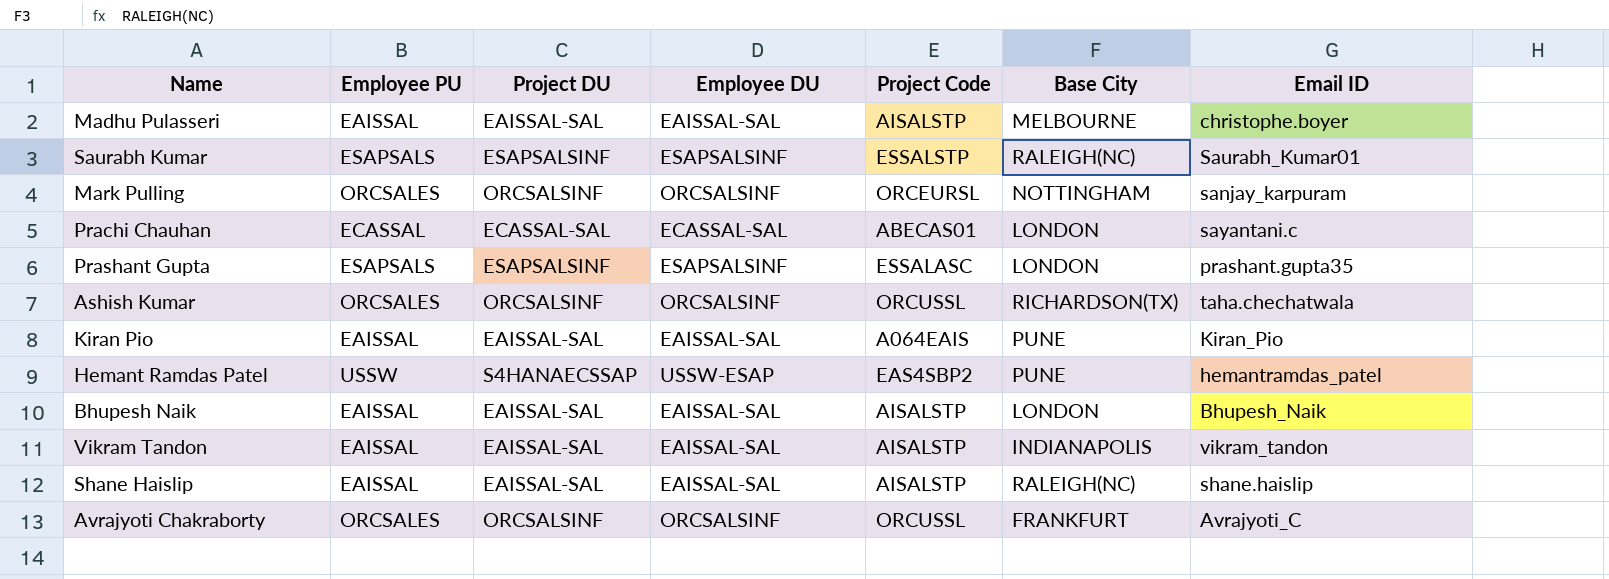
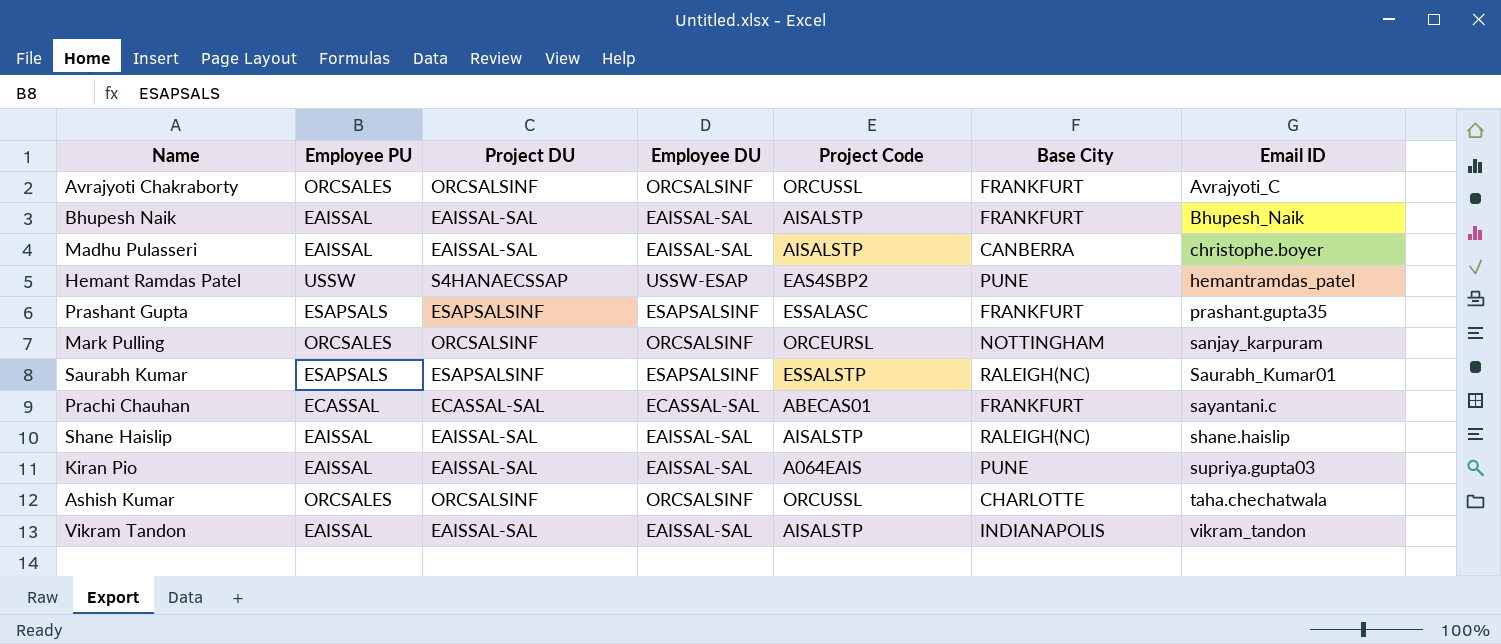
row order: none -> Email ID ascending
Bhupesh Naik | Base City: LONDON -> FRANKFURT
Madhu Pulasseri | Base City: MELBOURNE -> CANBERRA
Prashant Gupta | Base City: LONDON -> FRANKFURT
Prachi Chauhan | Base City: LONDON -> FRANKFURT
Kiran Pio | Email ID: Kiran_Pio -> supriya.gupta03
Ashish Kumar | Base City: RICHARDSON(TX) -> CHARLOTTE

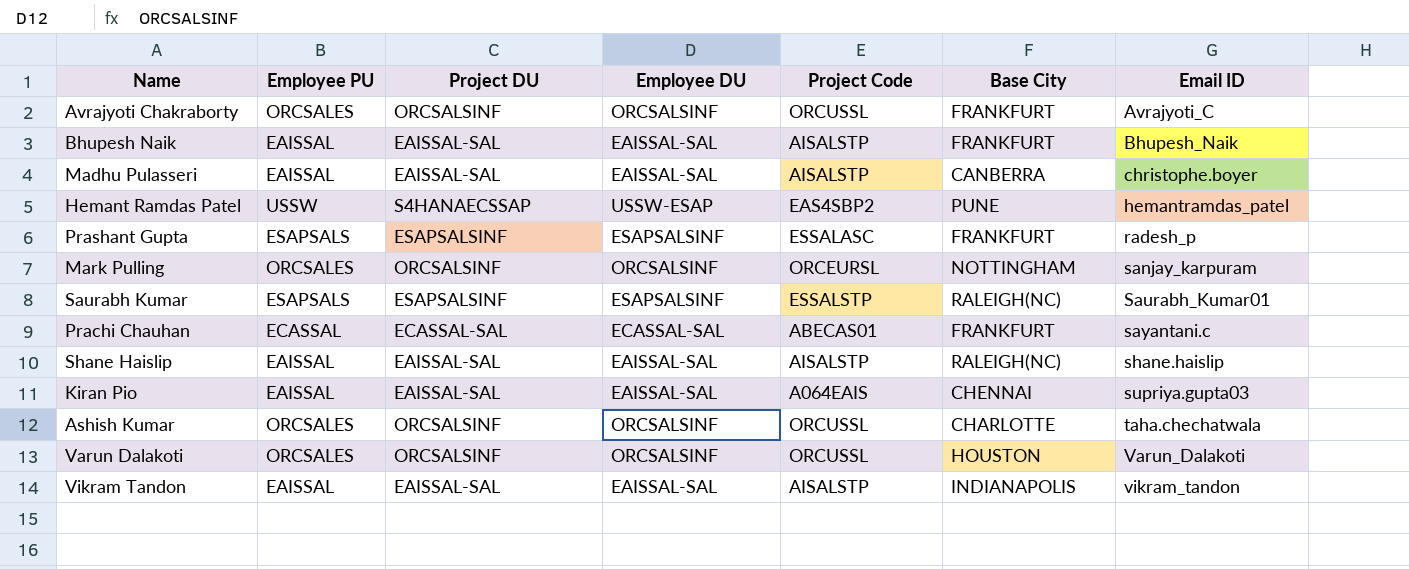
Prashant Gupta | Email ID: prashant.gupta35 -> radesh_p
Kiran Pio | Base City: PUNE -> CHENNAI
row Varun Dalakoti: none -> ORCSALES | ORCSALSINF | ORCSALSINF | ORCUSSL | HOUSTON | Varun_Dalakoti

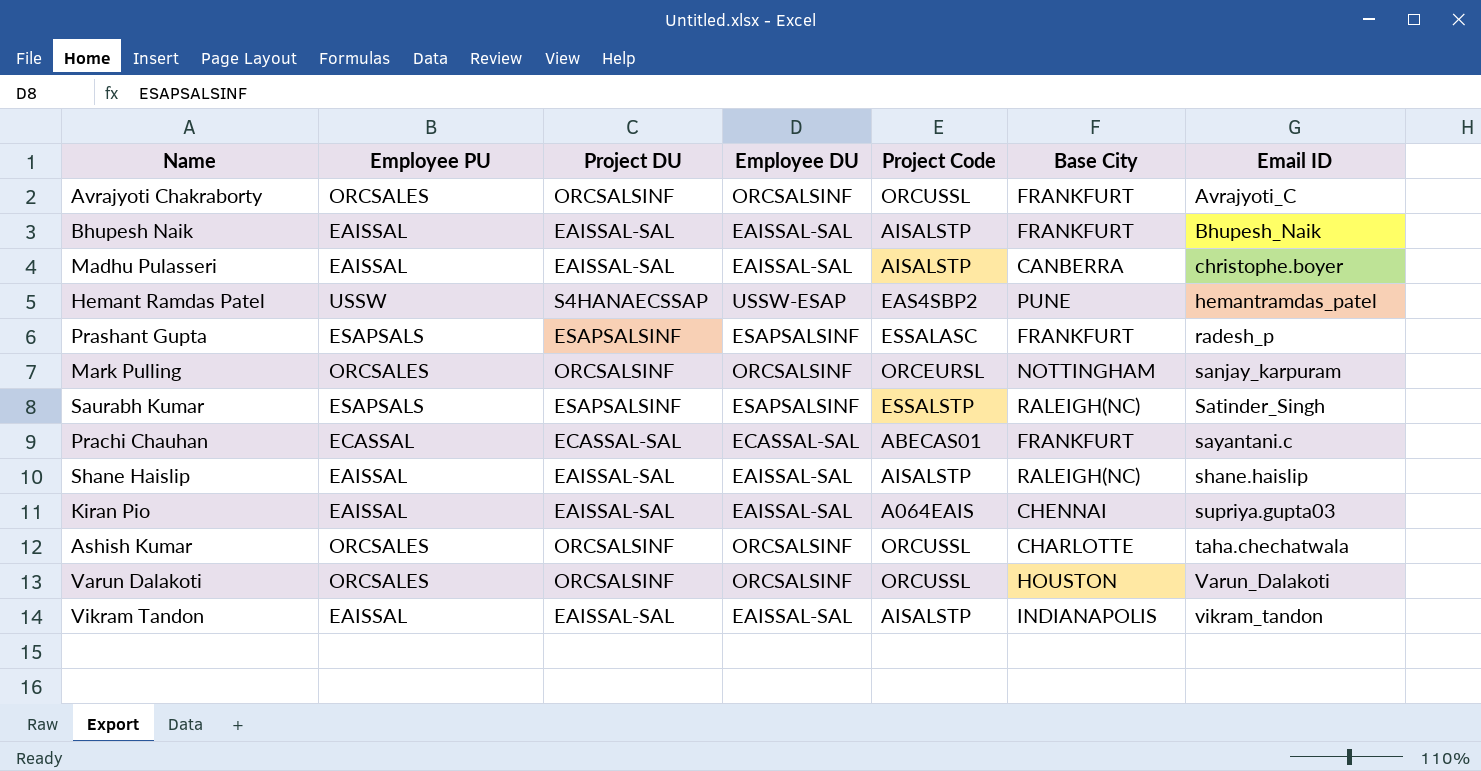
Saurabh Kumar | Email ID: Saurabh_Kumar01 -> Satinder_Singh

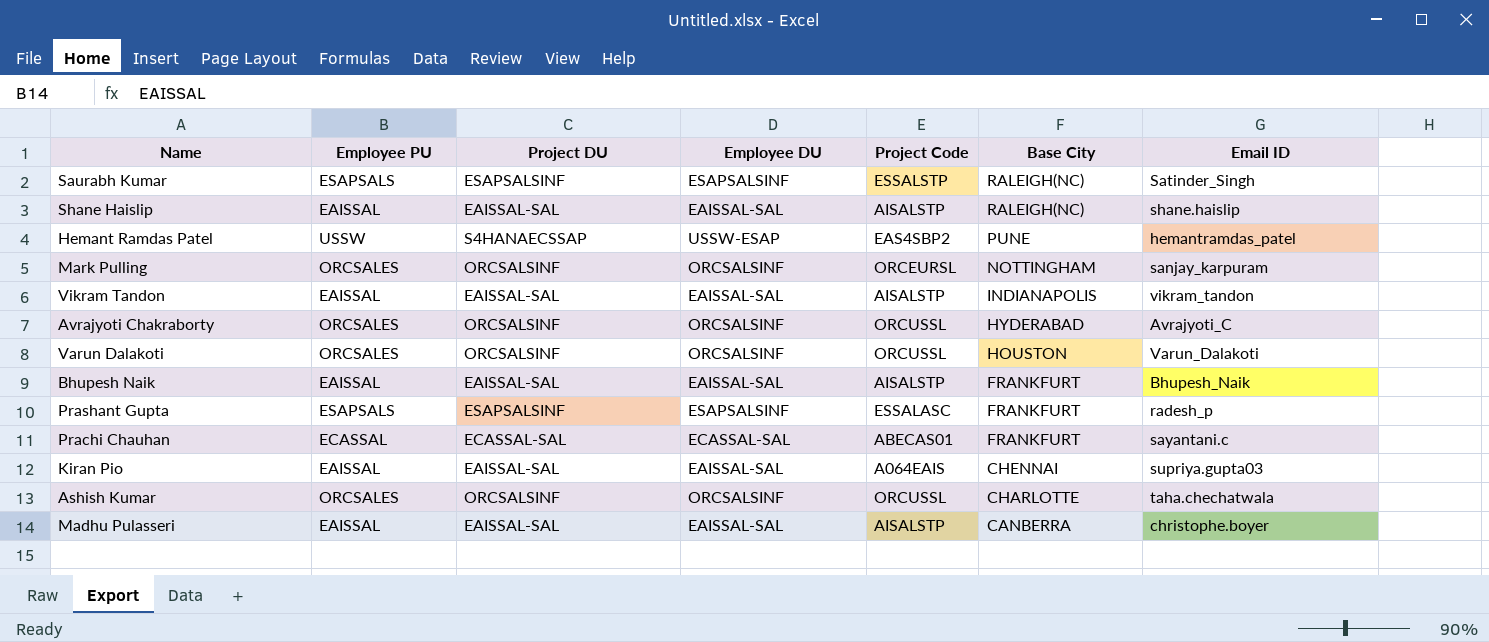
row order: Email ID ascending -> Base City descending
Avrajyoti Chakraborty | Base City: FRANKFURT -> HYDERABAD

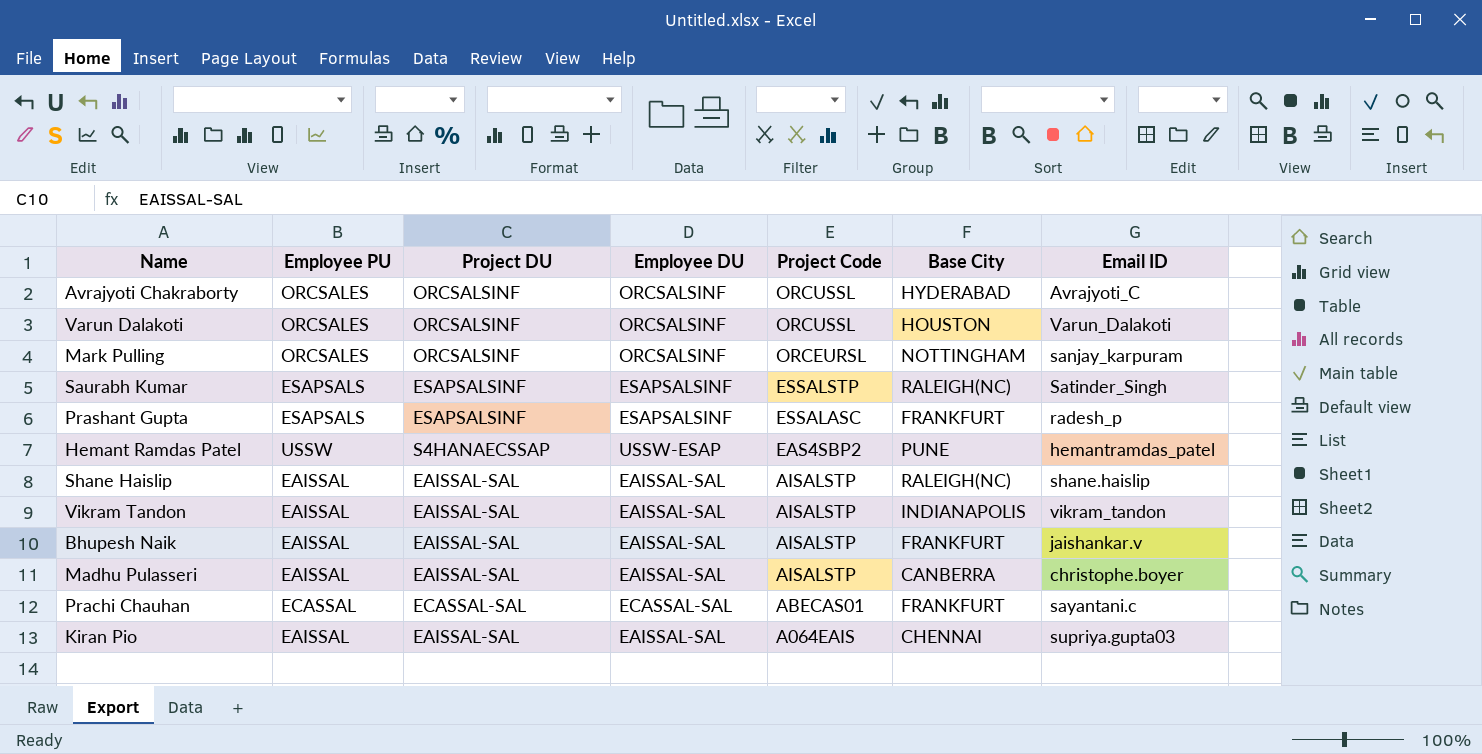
row order: Base City descending -> Project Code descending
row Ashish Kumar: ORCSALES | ORCSALSINF | ORCSALSINF | ORCUSSL | CHARLOTTE | taha.chechatwala -> none
Bhupesh Naik | Email ID: Bhupesh_Naik -> jaishankar.v

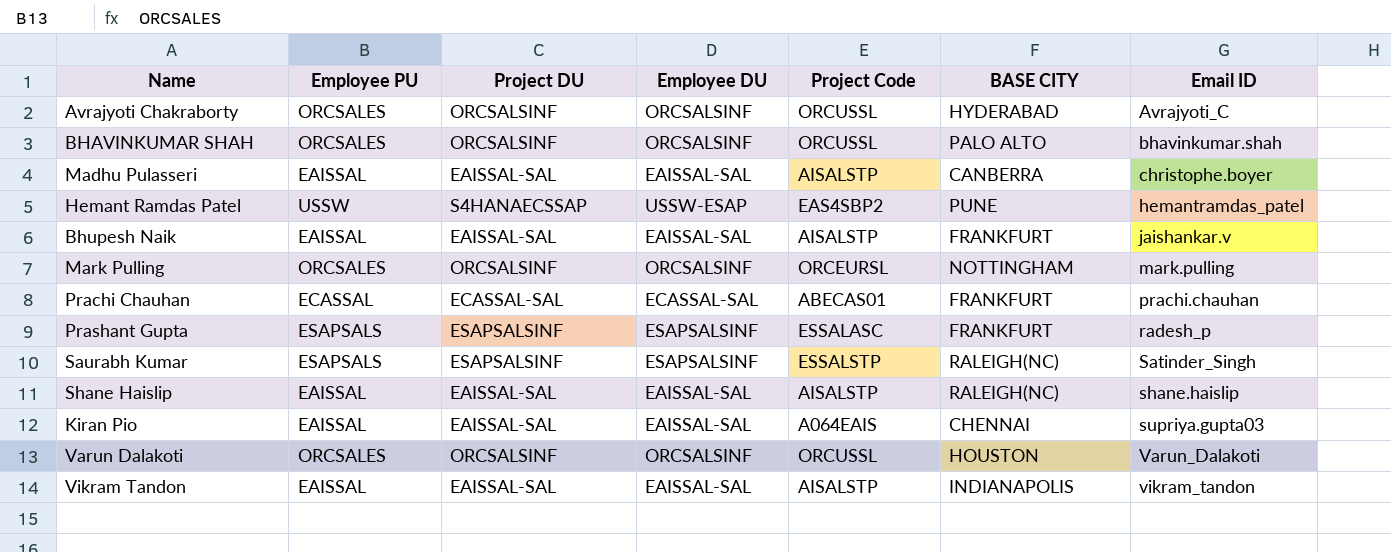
row order: Project Code descending -> Email ID ascending
column name: Base City -> BASE CITY
row BHAVINKUMAR SHAH: none -> ORCSALES | ORCSALSINF | ORCSALSINF | ORCUSSL | PALO ALTO | bhavinkumar.shah
Mark Pulling | Email ID: sanjay_karpuram -> mark.pulling
Prachi Chauhan | Email ID: sayantani.c -> prachi.chauhan

